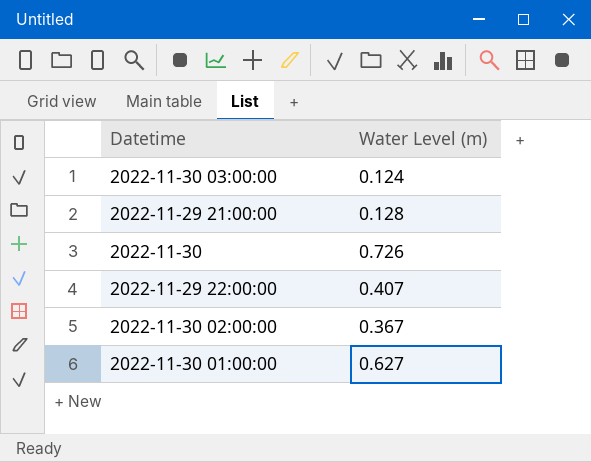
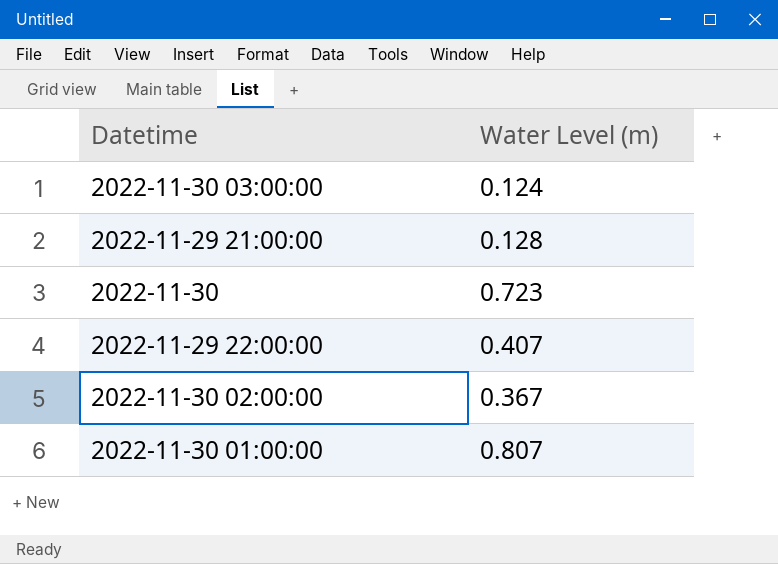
2022-11-30 | Water Level (m): 0.726 -> 0.723
2022-11-30 01:00:00 | Water Level (m): 0.627 -> 0.807

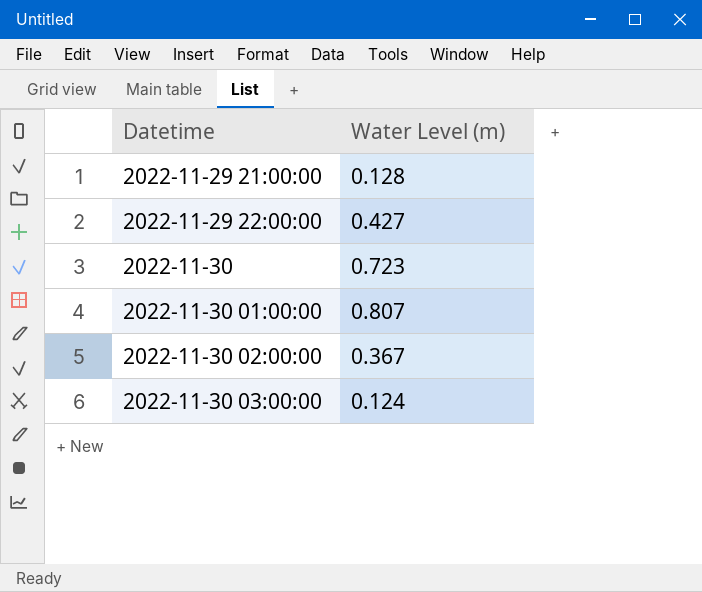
row order: none -> Datetime ascending
2022-11-29 22:00:00 | Water Level (m): 0.407 -> 0.427

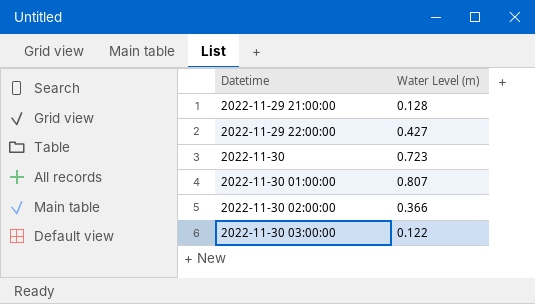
2022-11-30 02:00:00 | Water Level (m): 0.367 -> 0.366
2022-11-30 03:00:00 | Water Level (m): 0.124 -> 0.122

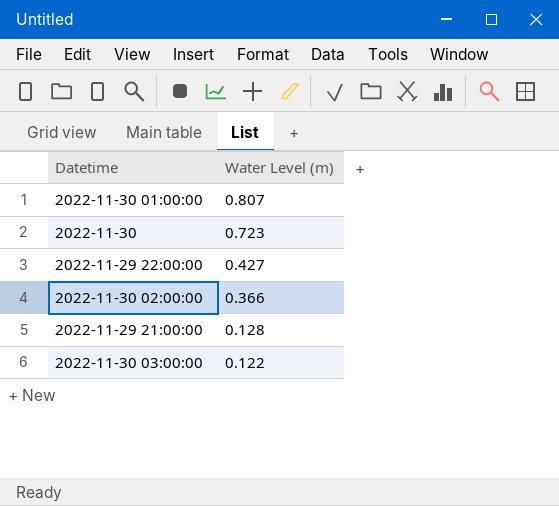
row order: Datetime ascending -> Water Level (m) descending

